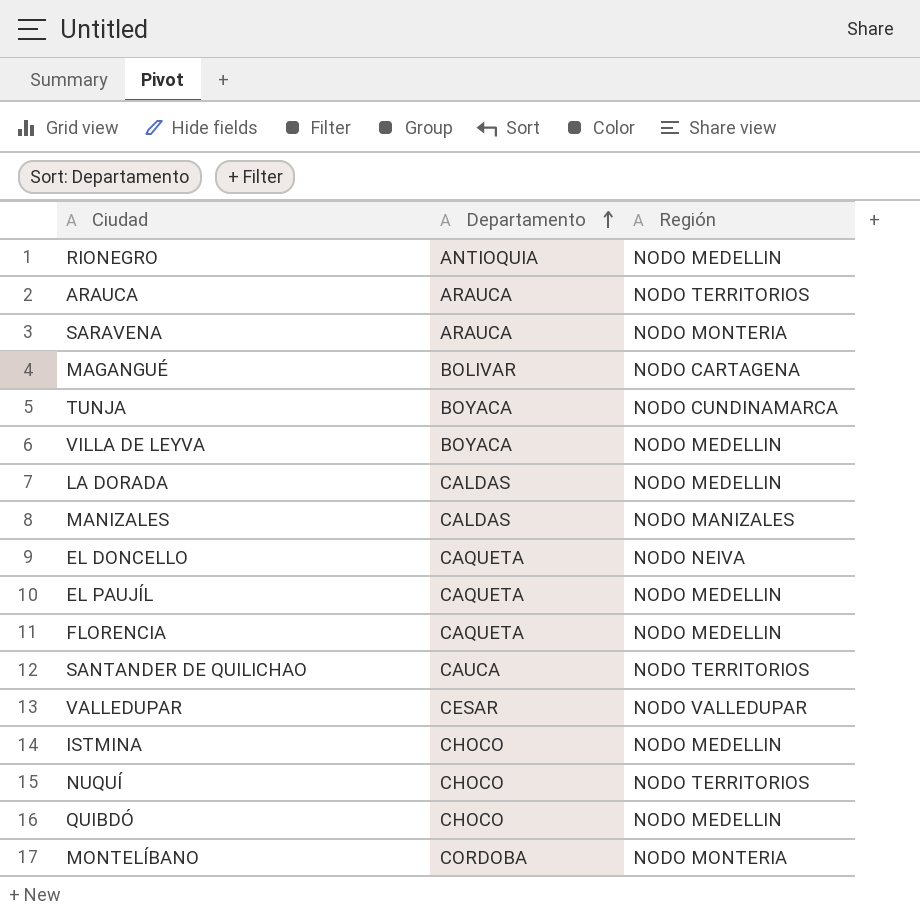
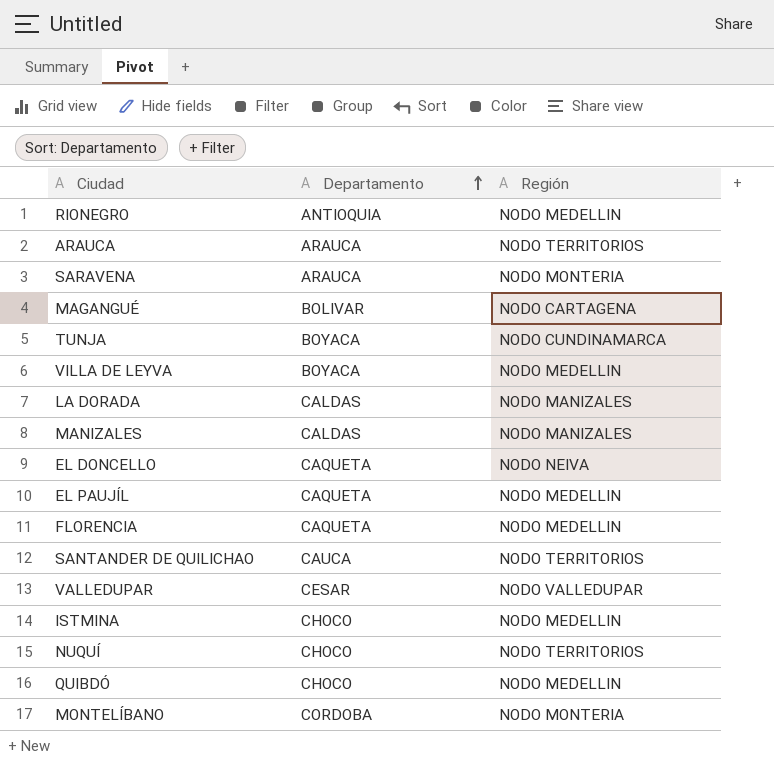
LA DORADA | Región: NODO MEDELLIN -> NODO MANIZALES

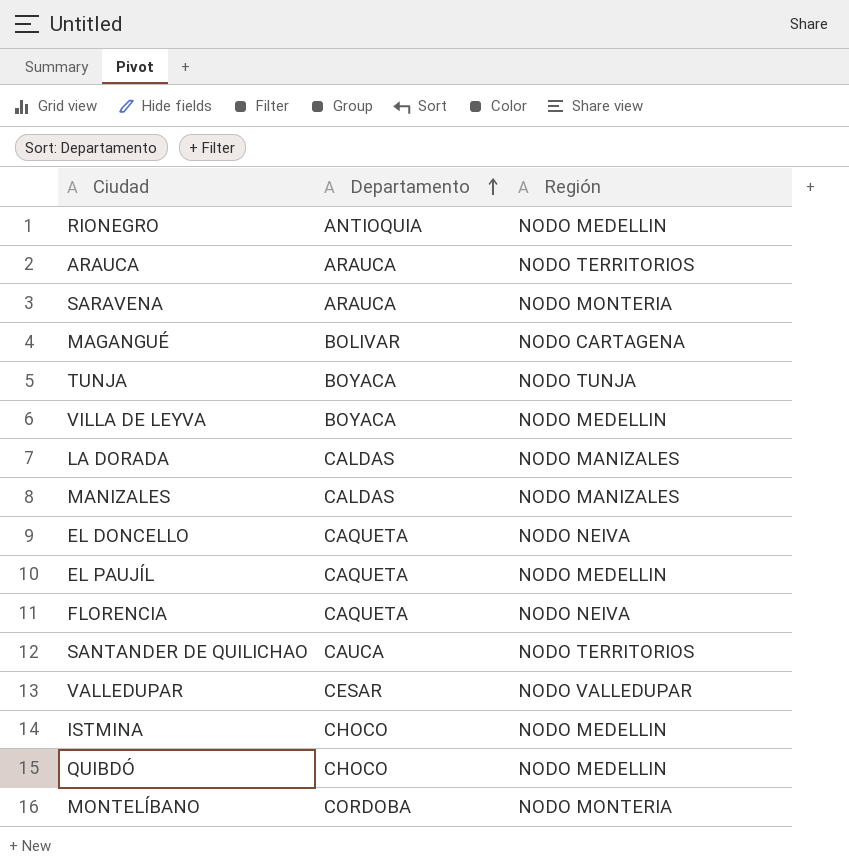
row NUQUÍ: CHOCO | NODO TERRITORIOS -> none
TUNJA | Región: NODO CUNDINAMARCA -> NODO TUNJA
FLORENCIA | Región: NODO MEDELLIN -> NODO NEIVA

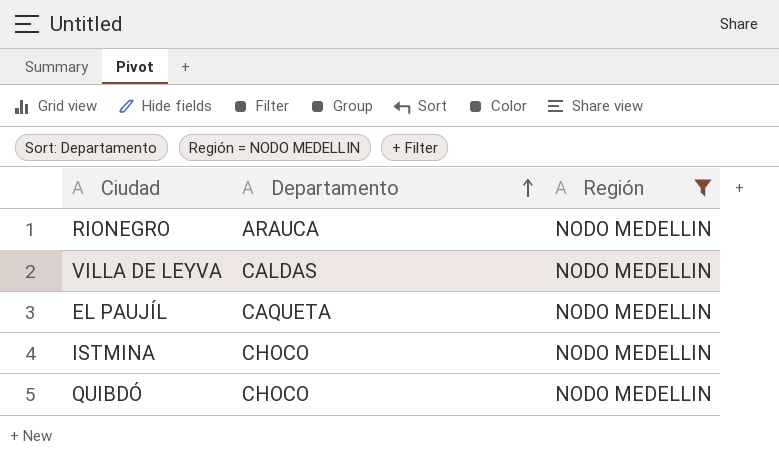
filter: none -> Región = NODO MEDELLIN
RIONEGRO | Departamento: ANTIOQUIA -> ARAUCA
VILLA DE LEYVA | Departamento: BOYACA -> CALDAS

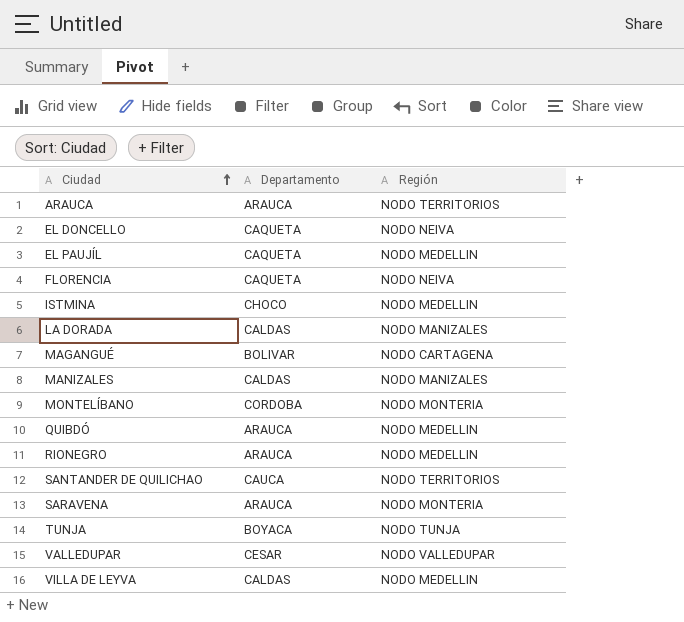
filter: Región = NODO MEDELLIN -> none
row order: Departamento ascending -> Ciudad ascending
QUIBDÓ | Departamento: CHOCO -> ARAUCA

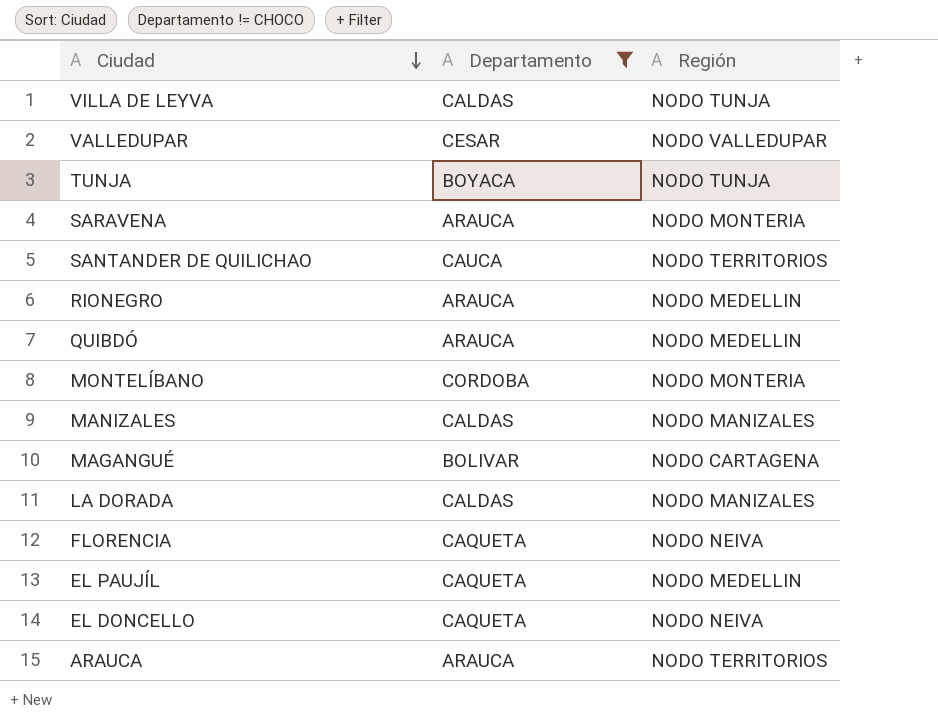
filter: none -> Departamento != CHOCO
row order: Ciudad ascending -> Ciudad descending
VILLA DE LEYVA | Región: NODO MEDELLIN -> NODO TUNJA

